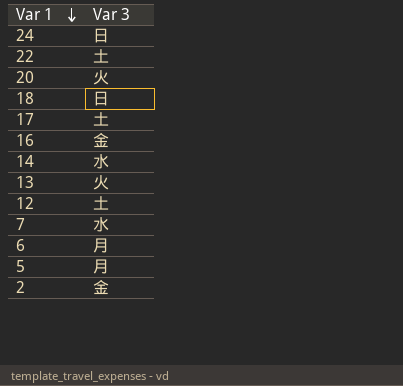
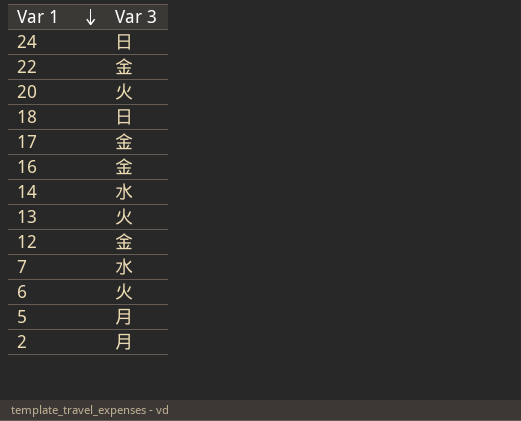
22 | Var 3: 土 -> 金
17 | Var 3: 土 -> 金
12 | Var 3: 土 -> 金
6 | Var 3: 月 -> 火
2 | Var 3: 金 -> 月

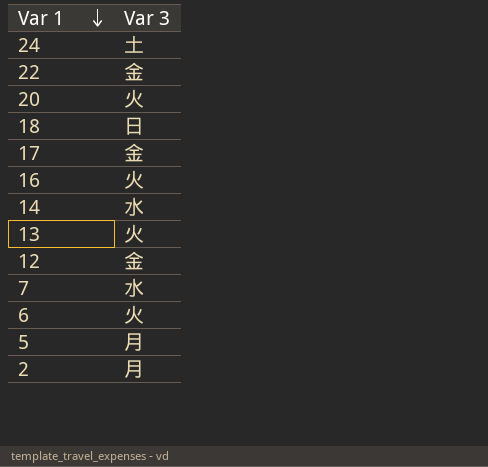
24 | Var 3: 日 -> 土
16 | Var 3: 金 -> 火

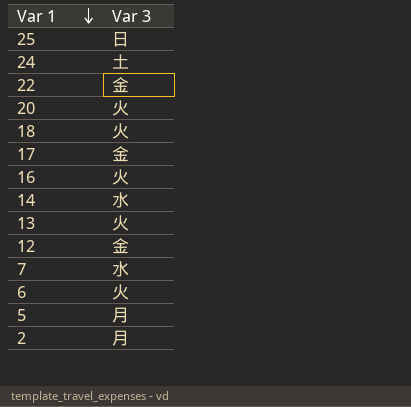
row 25: none -> 日
18 | Var 3: 日 -> 火

